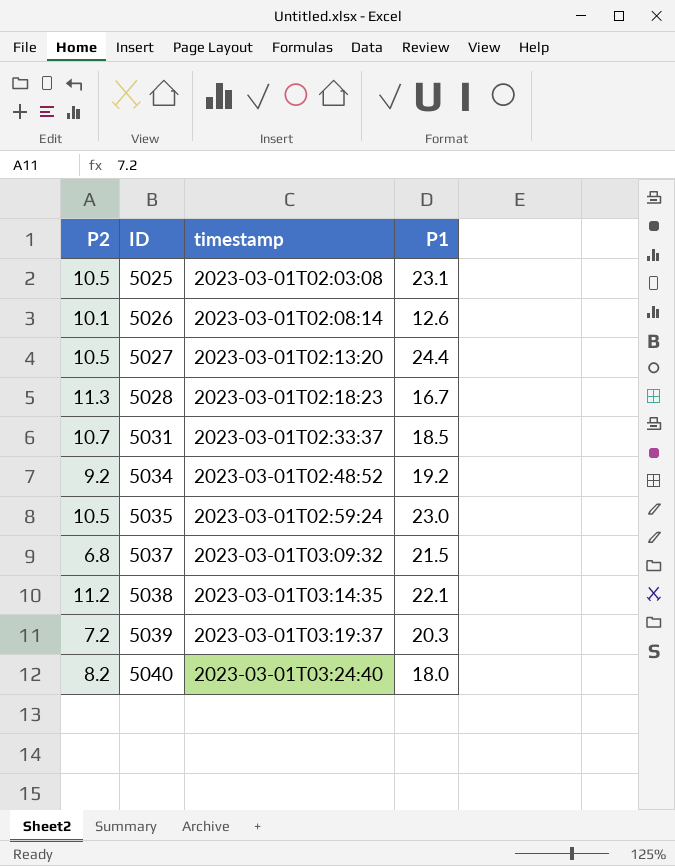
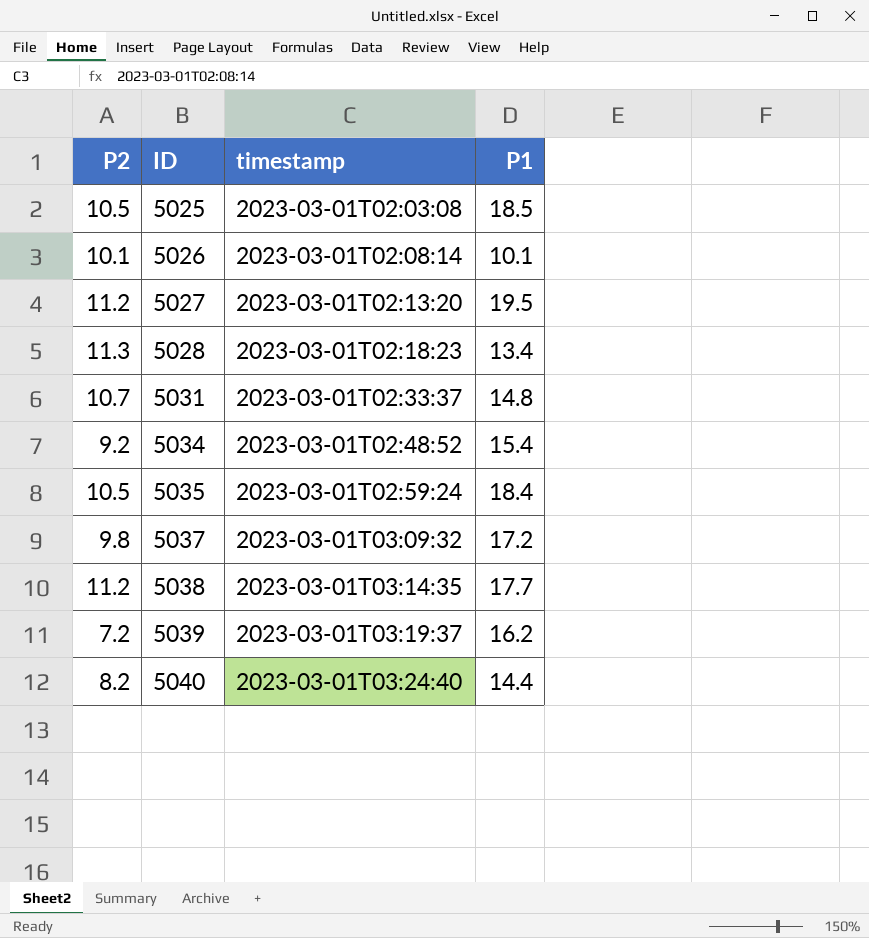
5025 | P1: 23.1 -> 18.5
5026 | P1: 12.6 -> 10.1
5027 | P2: 10.5 -> 11.2
5027 | P1: 24.4 -> 19.5
5028 | P1: 16.7 -> 13.4
5031 | P1: 18.5 -> 14.8
5034 | P1: 19.2 -> 15.4
5035 | P1: 23.0 -> 18.4
5037 | P2: 6.8 -> 9.8
5037 | P1: 21.5 -> 17.2
5038 | P1: 22.1 -> 17.7
5039 | P1: 20.3 -> 16.2
5040 | P1: 18.0 -> 14.4

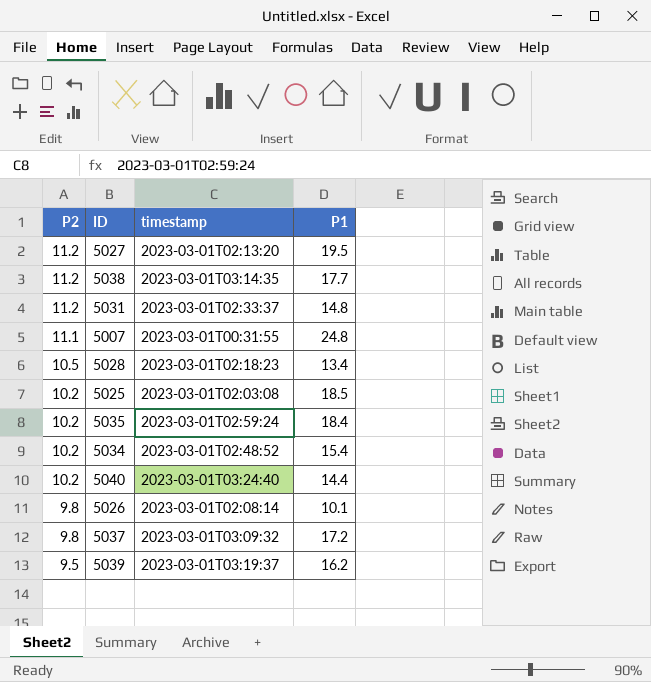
row order: ID ascending -> P2 descending
5031 | P2: 10.7 -> 11.2
row 5007: none -> 11.1 | 2023-03-01T00:31:55 | 24.8
5028 | P2: 11.3 -> 10.5
5025 | P2: 10.5 -> 10.2
5035 | P2: 10.5 -> 10.2
5034 | P2: 9.2 -> 10.2
5040 | P2: 8.2 -> 10.2
5026 | P2: 10.1 -> 9.8
5039 | P2: 7.2 -> 9.5

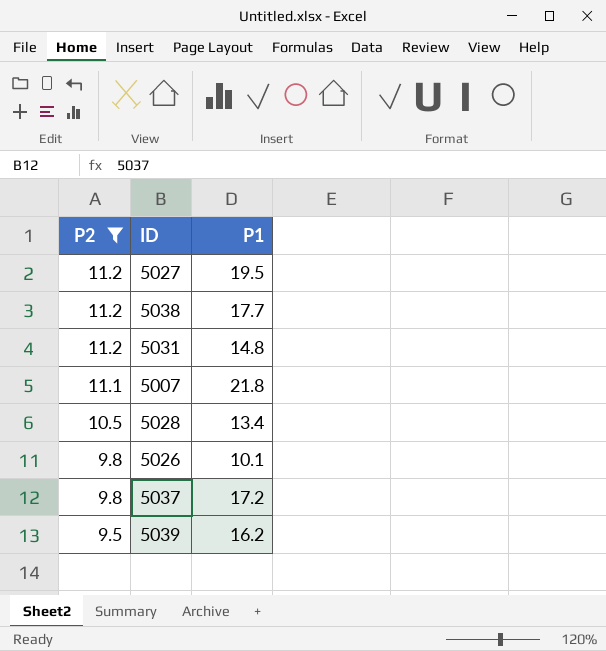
filter: none -> P2 != 10.2
column timestamp | position: 3 -> none
5007 | P1: 24.8 -> 21.8

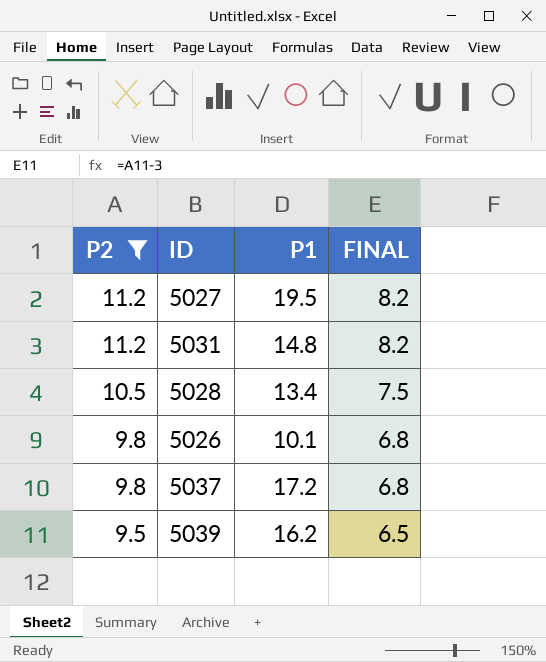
column FINAL | formula: none -> [P2] - 3
row 5038: 11.2 | 17.7 -> none
row 5007: 11.1 | 21.8 -> none

